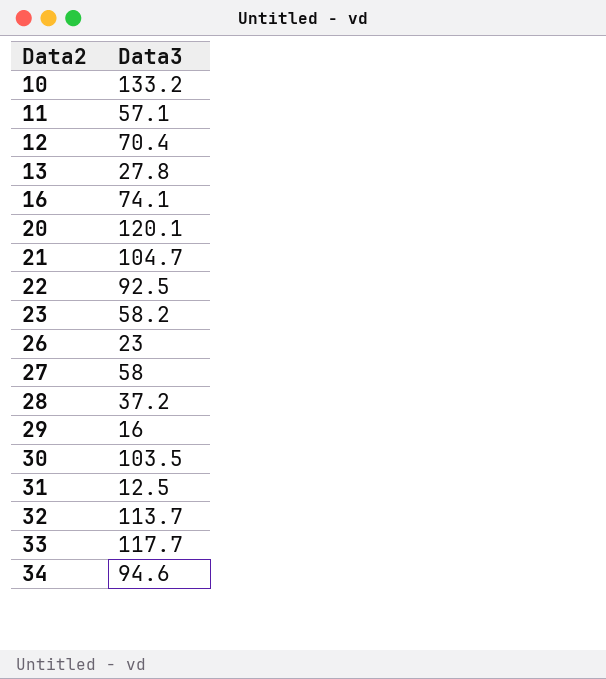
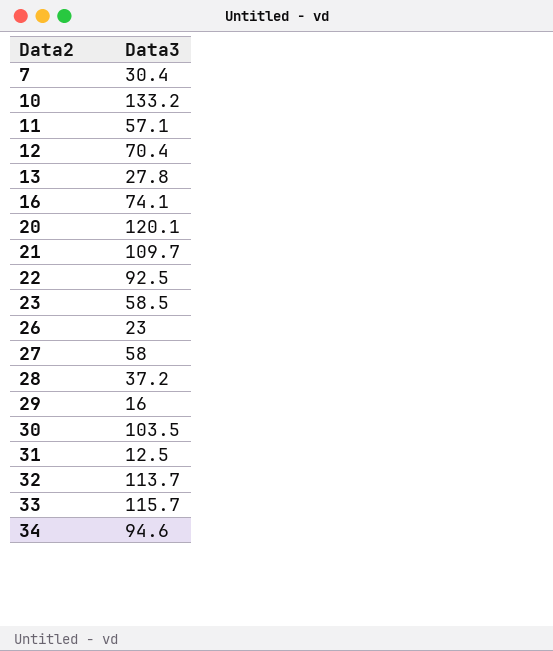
row 7: none -> 30.4
21 | Data3: 104.7 -> 109.7
23 | Data3: 58.2 -> 58.5
33 | Data3: 117.7 -> 115.7

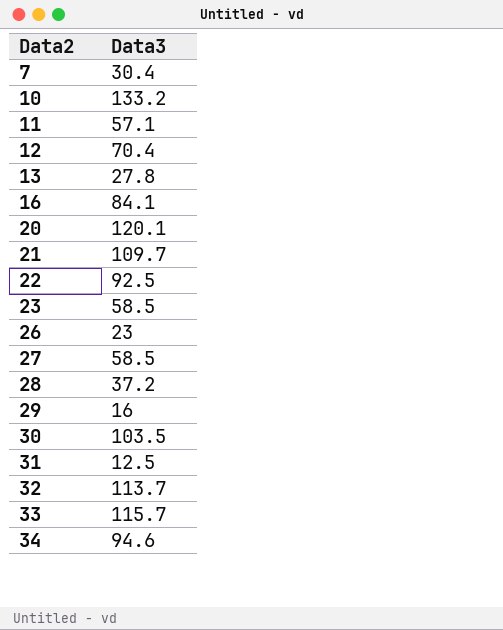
16 | Data3: 74.1 -> 84.1
27 | Data3: 58 -> 58.5

